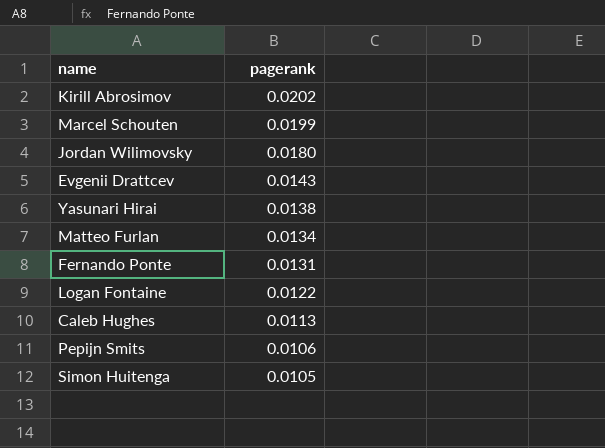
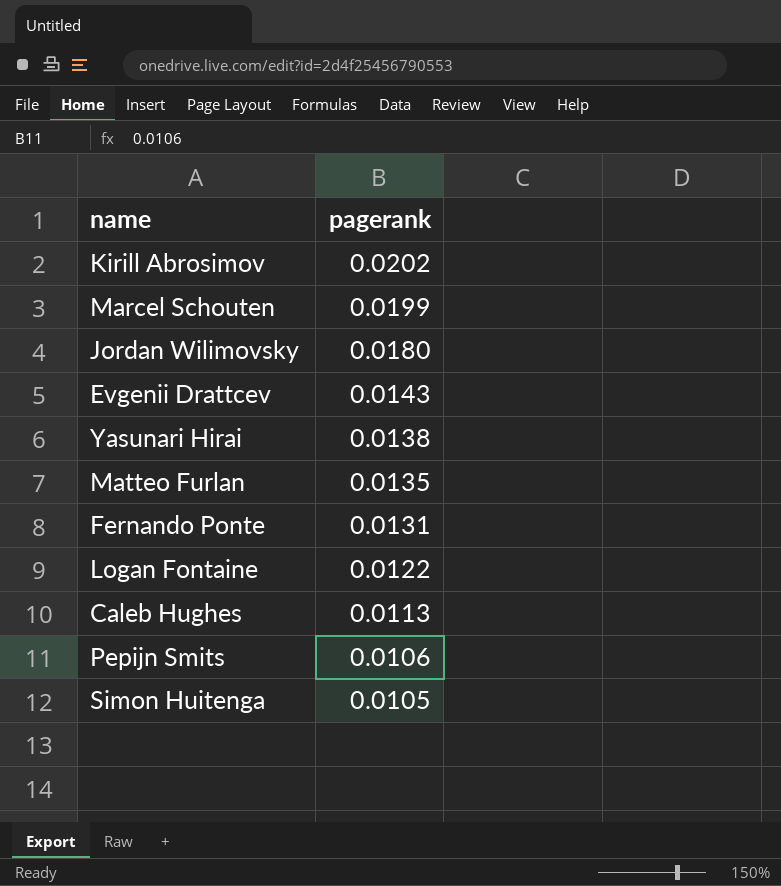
Matteo Furlan | pagerank: 0.0134 -> 0.0135

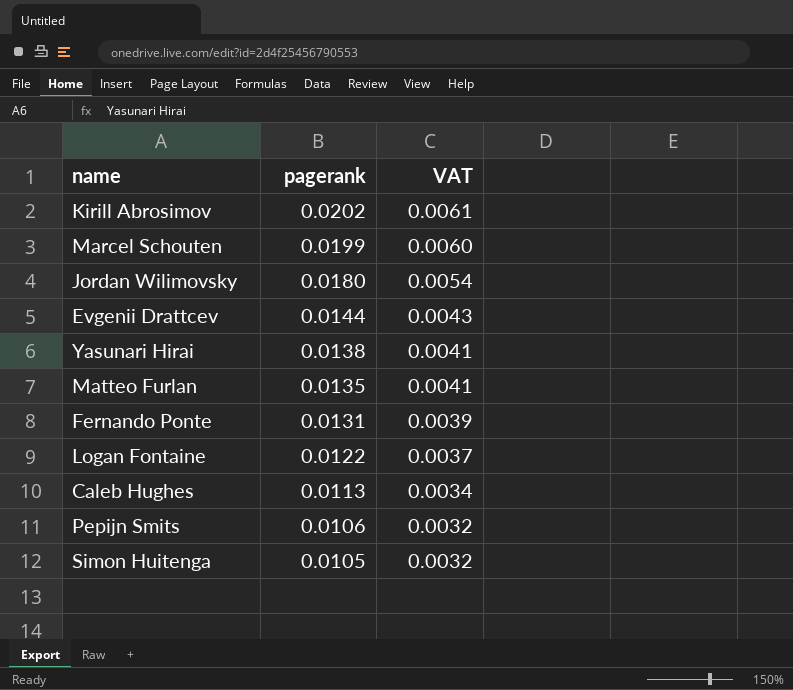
column VAT | formula: none -> [pagerank] * 0.3
Evgenii Drattcev | pagerank: 0.0143 -> 0.0144

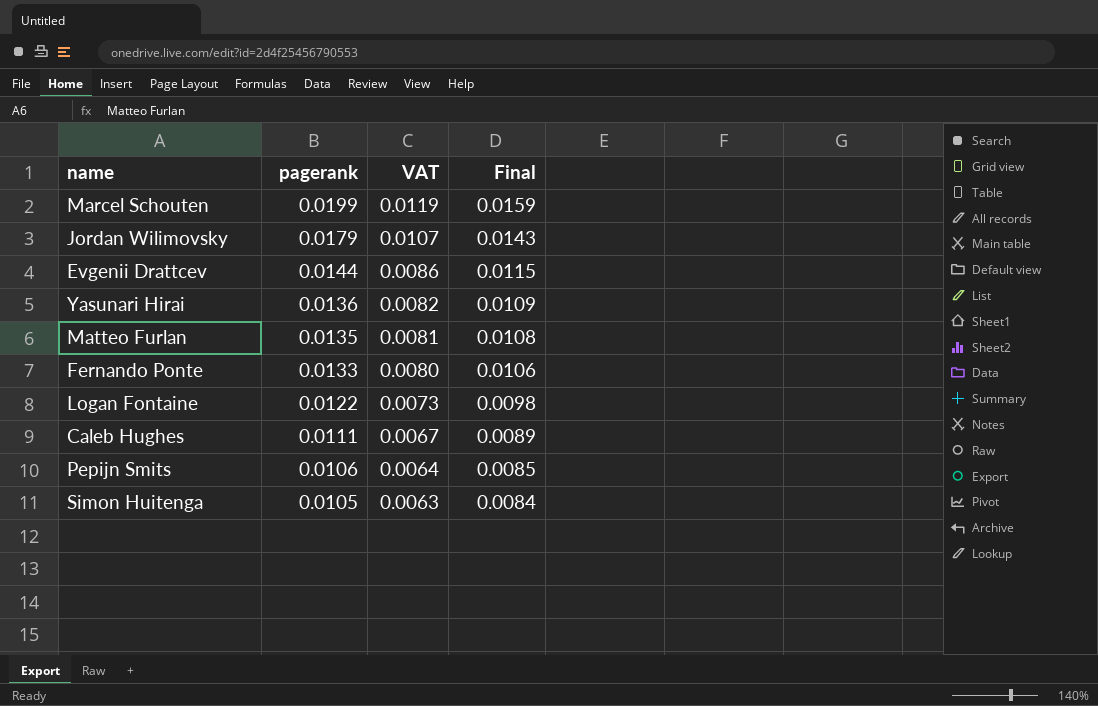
column VAT | formula: [pagerank] * 0.3 -> [pagerank] * 0.6
column Final | formula: none -> [pagerank] * 0.8
row Kirill Abrosimov: 0.0202 | 0.0061 -> none
Jordan Wilimovsky | pagerank: 0.0180 -> 0.0179
Yasunari Hirai | pagerank: 0.0138 -> 0.0136
Fernando Ponte | pagerank: 0.0131 -> 0.0133
Caleb Hughes | pagerank: 0.0113 -> 0.0111

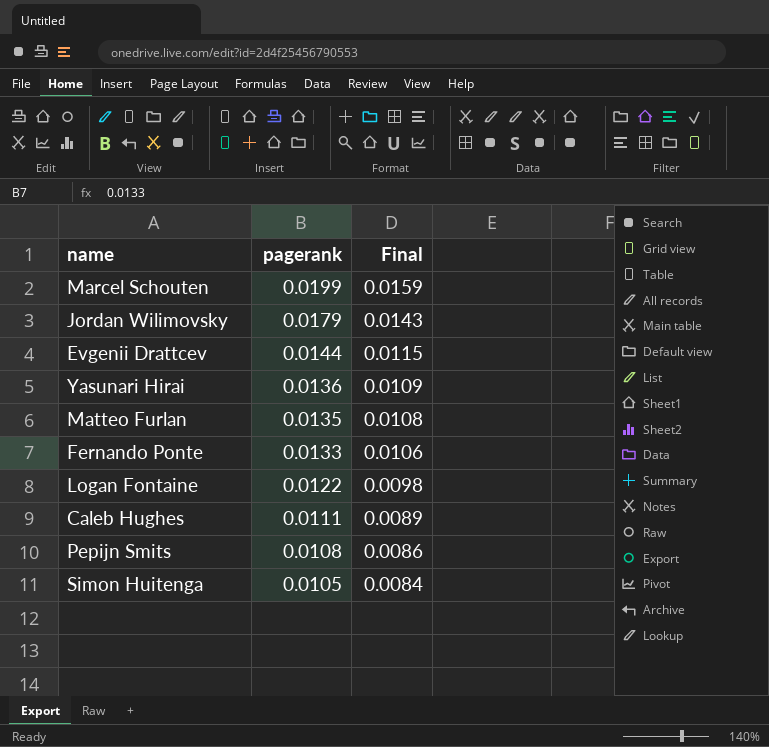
column VAT | formula: [pagerank] * 0.6 -> none
Pepijn Smits | pagerank: 0.0106 -> 0.0108
Pepijn Smits | Final: 0.0085 -> 0.0086

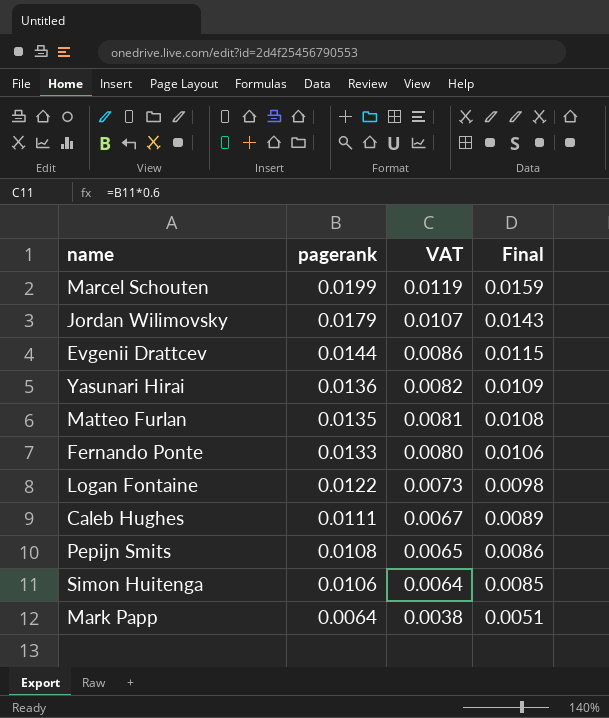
column VAT | formula: none -> [pagerank] * 0.6
Simon Huitenga | pagerank: 0.0105 -> 0.0106
Simon Huitenga | Final: 0.0084 -> 0.0085
row Mark Papp: none -> 0.0064 | 0.0038 | 0.0051

